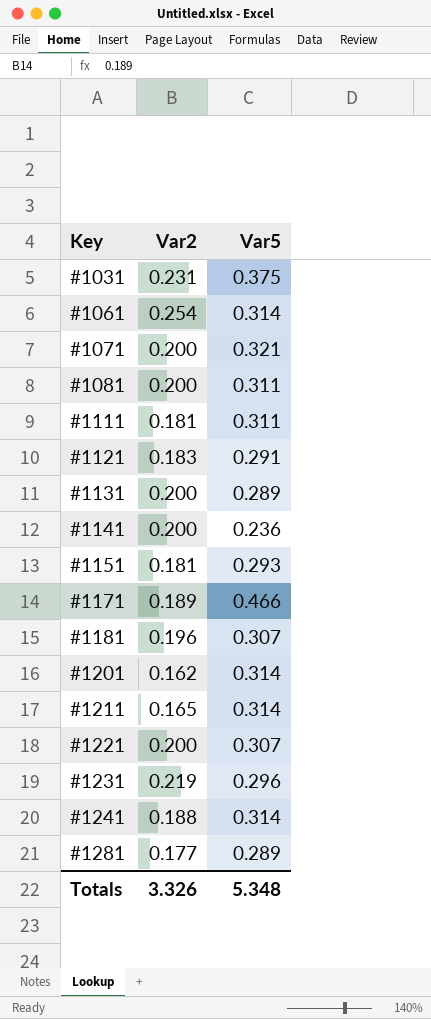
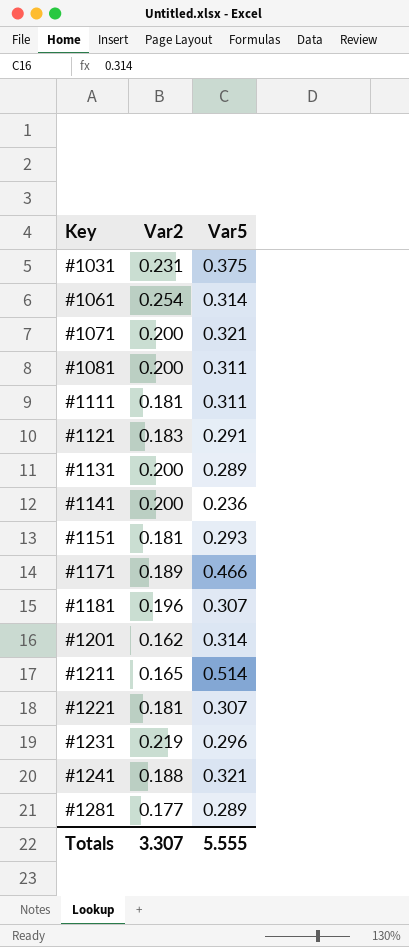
#1211 | Var5: 0.314 -> 0.514
#1221 | Var2: 0.200 -> 0.181
#1241 | Var5: 0.314 -> 0.321
Totals | Var2: 3.326 -> 3.307
Totals | Var5: 5.348 -> 5.555

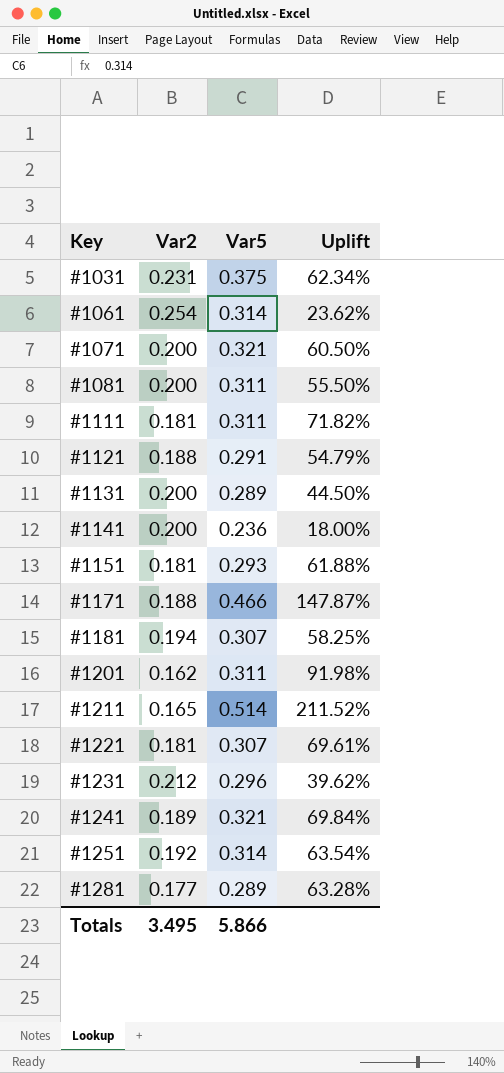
column Uplift | formula: none -> ([Var5] - [Var2]) / [Var2]
#1121 | Var2: 0.183 -> 0.188
#1171 | Var2: 0.189 -> 0.188
#1181 | Var2: 0.196 -> 0.194
#1201 | Var5: 0.314 -> 0.311
#1231 | Var2: 0.219 -> 0.212
#1241 | Var2: 0.188 -> 0.189
row #1251: none -> 0.192 | 0.314 | 63.54%
Totals | Var2: 3.307 -> 3.495
Totals | Var5: 5.555 -> 5.866

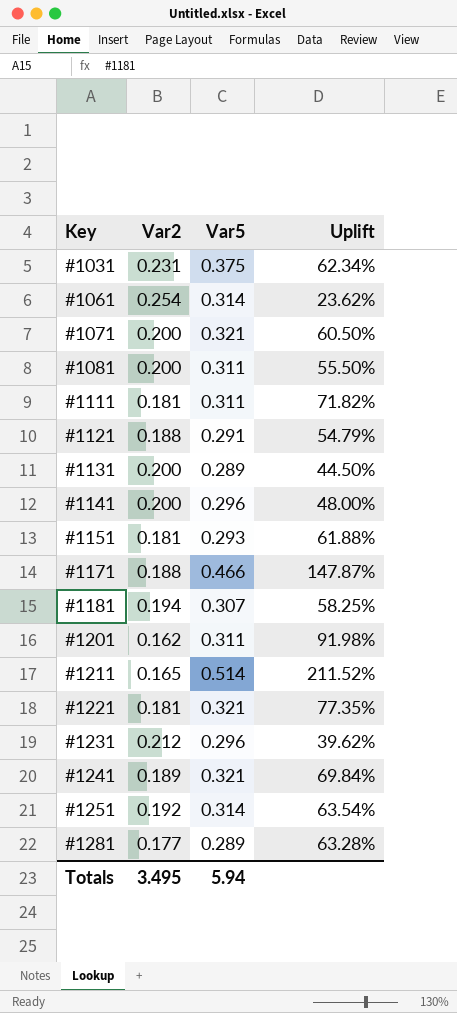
#1141 | Var5: 0.236 -> 0.296
#1141 | Uplift: 18.00% -> 48.00%
#1221 | Var5: 0.307 -> 0.321
#1221 | Uplift: 69.61% -> 77.35%
Totals | Var5: 5.866 -> 5.94

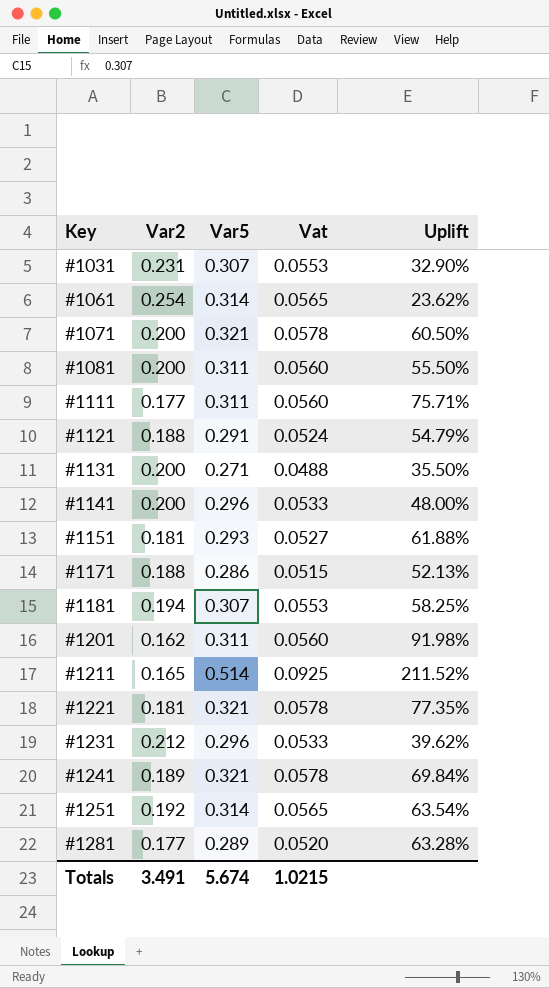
column Vat | formula: none -> [Var5] * 0.18
#1031 | Var5: 0.375 -> 0.307
#1031 | Uplift: 62.34% -> 32.90%
#1111 | Var2: 0.181 -> 0.177
#1111 | Uplift: 71.82% -> 75.71%
#1131 | Var5: 0.289 -> 0.271
#1131 | Uplift: 44.50% -> 35.50%
#1171 | Var5: 0.466 -> 0.286
#1171 | Uplift: 147.87% -> 52.13%
Totals | Var2: 3.495 -> 3.491
Totals | Var5: 5.94 -> 5.674

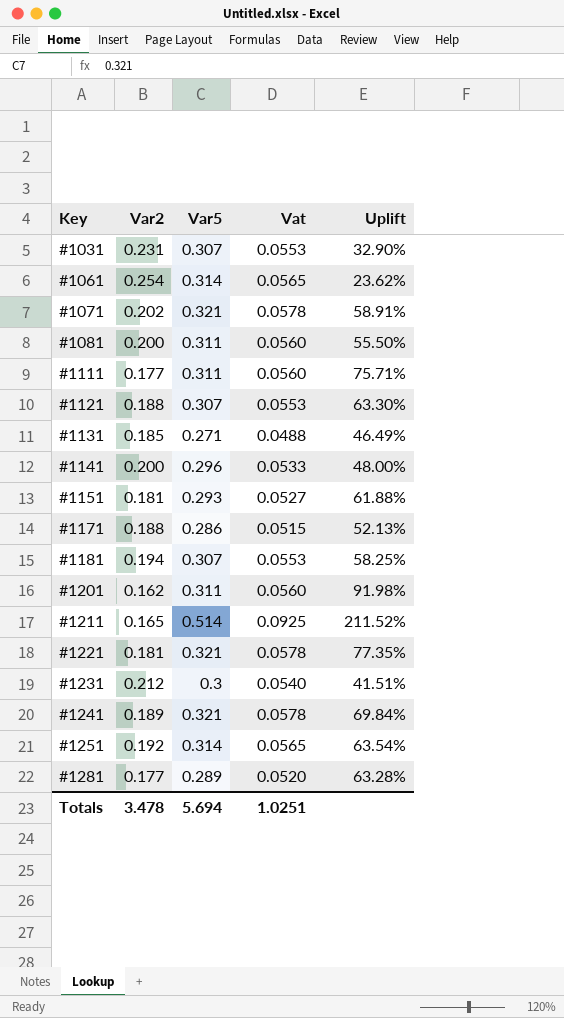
#1071 | Var2: 0.200 -> 0.202
#1071 | Uplift: 60.50% -> 58.91%
#1121 | Var5: 0.291 -> 0.307
#1121 | Vat: 0.0524 -> 0.0553
#1121 | Uplift: 54.79% -> 63.30%
#1131 | Var2: 0.200 -> 0.185
#1131 | Uplift: 35.50% -> 46.49%
#1231 | Var5: 0.296 -> 0.3
#1231 | Vat: 0.0533 -> 0.0540
#1231 | Uplift: 39.62% -> 41.51%
Totals | Var2: 3.491 -> 3.478
Totals | Var5: 5.674 -> 5.694
Totals | Vat: 1.0215 -> 1.0251

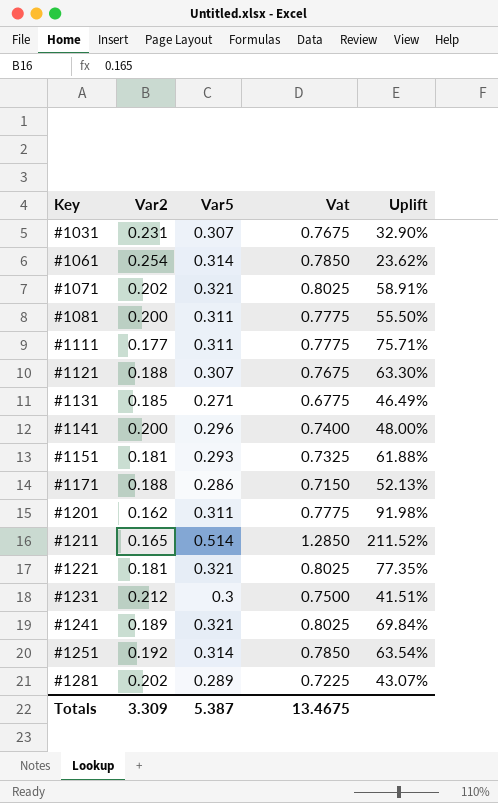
column Vat | formula: [Var5] * 0.18 -> [Var5] * 2.5
row #1181: 0.194 | 0.307 | 0.0553 | 58.25% -> none
#1281 | Var2: 0.177 -> 0.202
#1281 | Uplift: 63.28% -> 43.07%
Totals | Var2: 3.478 -> 3.309
Totals | Var5: 5.694 -> 5.387
Totals | Vat: 1.0251 -> 13.4675

